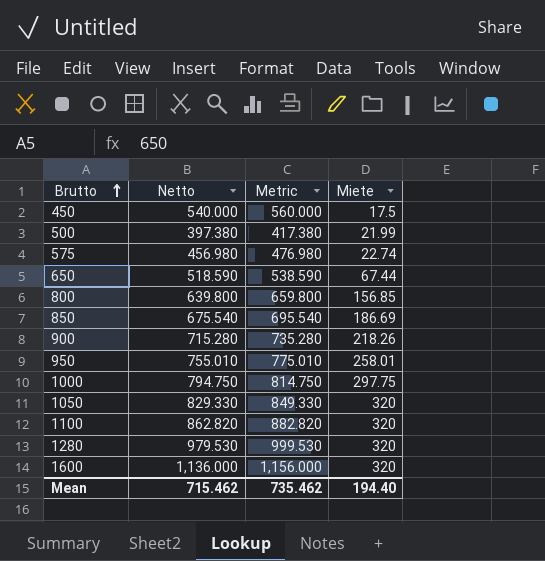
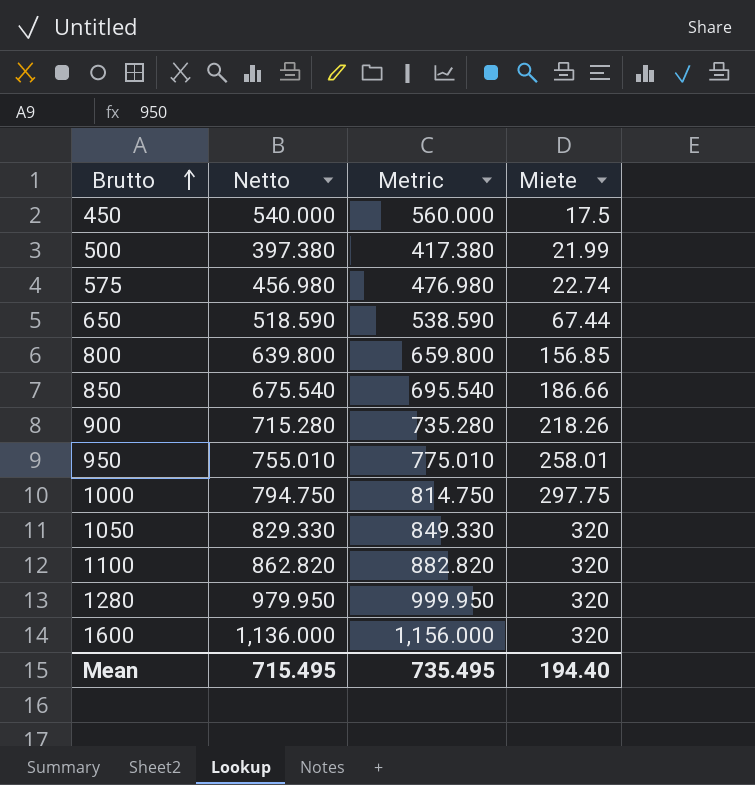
850 | Miete: 186.69 -> 186.66
1280 | Netto: 979.530 -> 979.950
1280 | Metric: 999.530 -> 999.950
Mean | Netto: 715.462 -> 715.495
Mean | Metric: 735.462 -> 735.495

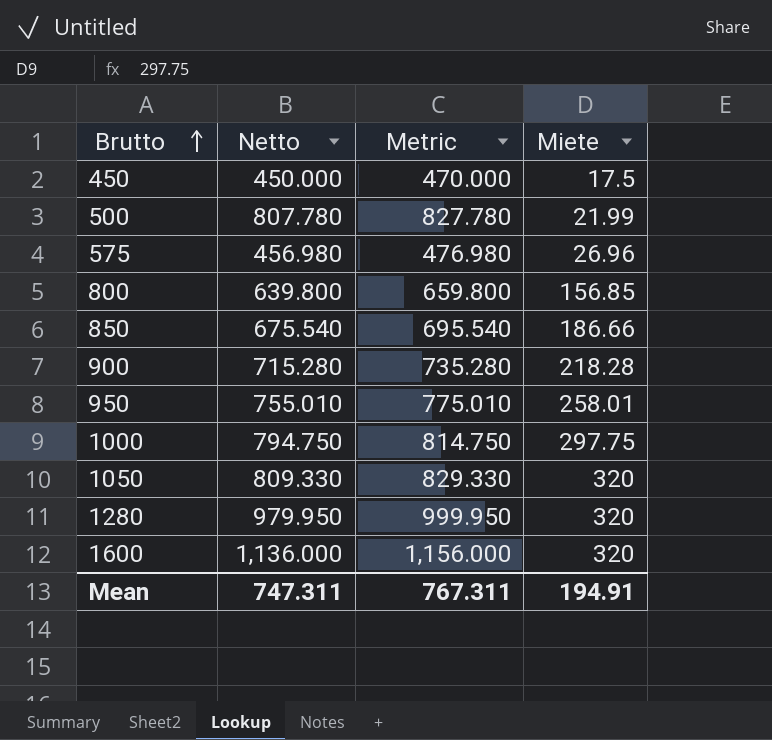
row 650: 518.590 | 538.590 | 67.44 -> none
row 1100: 862.820 | 882.820 | 320 -> none
450 | Netto: 540.000 -> 450.000
450 | Metric: 560.000 -> 470.000
500 | Netto: 397.380 -> 807.780
500 | Metric: 417.380 -> 827.780
575 | Miete: 22.74 -> 26.96
900 | Miete: 218.26 -> 218.28
1050 | Netto: 829.330 -> 809.330
1050 | Metric: 849.330 -> 829.330
Mean | Netto: 715.495 -> 747.311
Mean | Metric: 735.495 -> 767.311
Mean | Miete: 194.40 -> 194.91

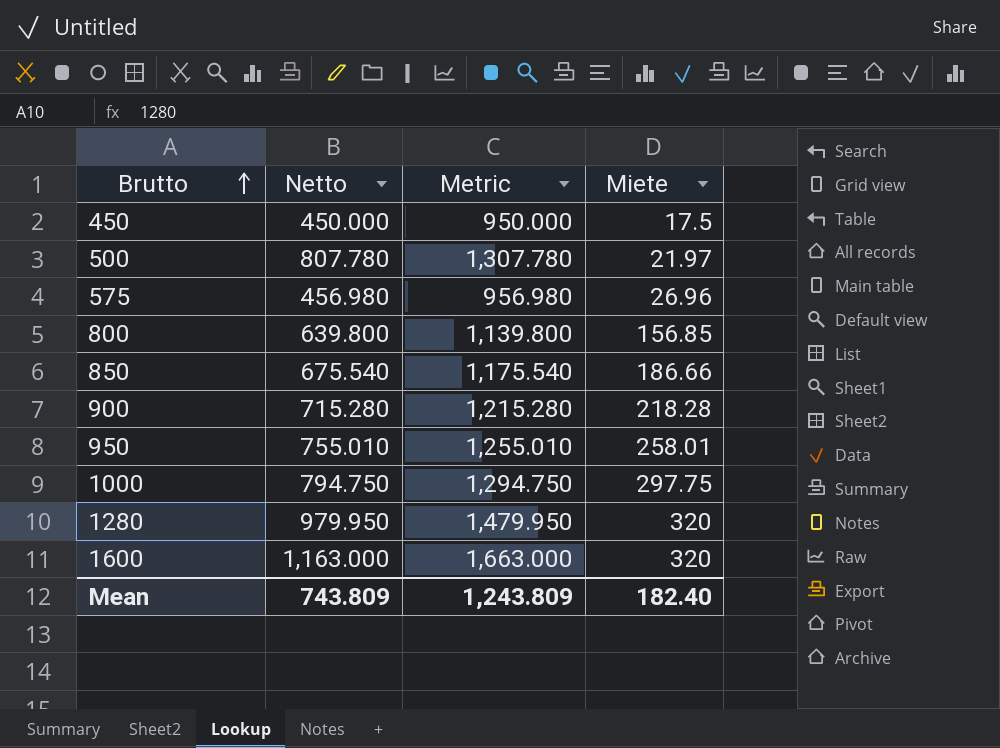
column Metric | formula: [Netto] + 20 -> [Netto] + 500
row 1050: 809.330 | 829.330 | 320 -> none
500 | Miete: 21.99 -> 21.97
1600 | Netto: 1,136.000 -> 1,163.000
Mean | Netto: 747.311 -> 743.809
Mean | Metric: 767.311 -> 1,243.809
Mean | Miete: 194.91 -> 182.40

